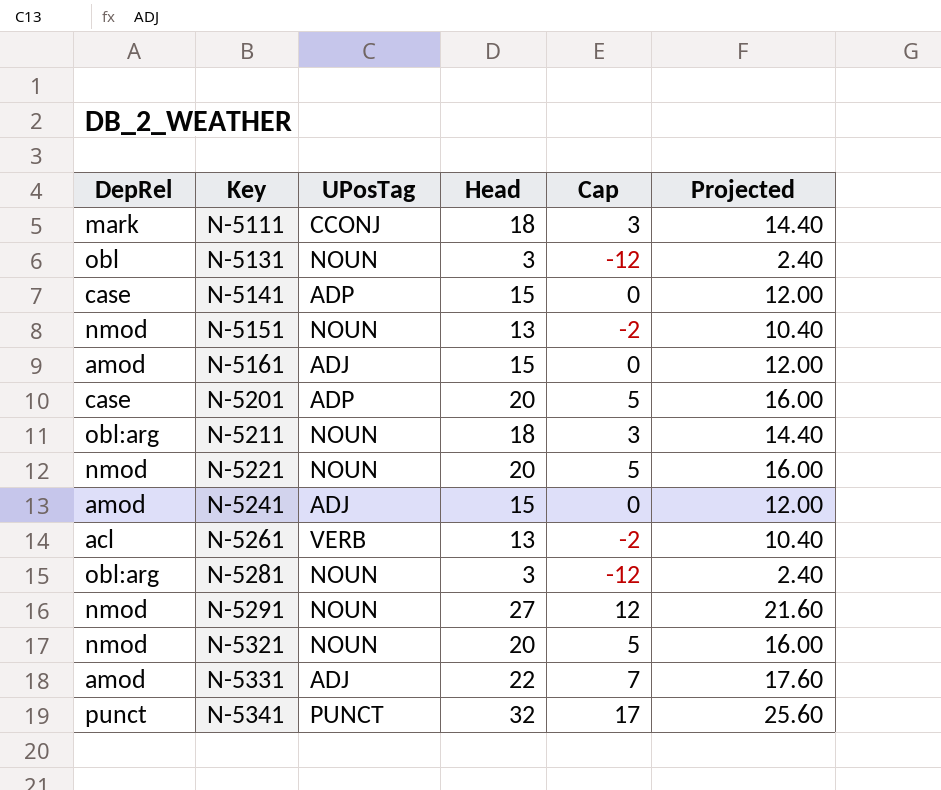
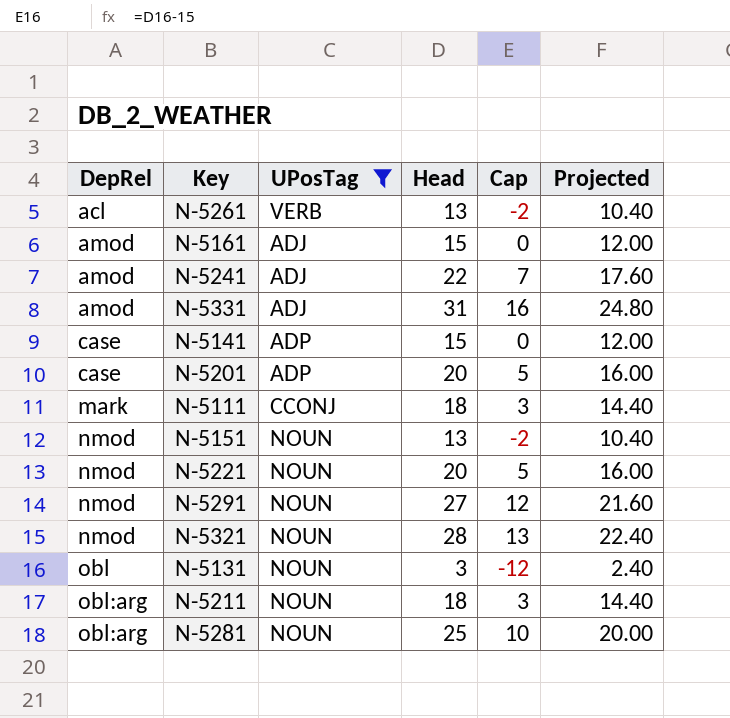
filter: none -> UPosTag != PUNCT
row order: Key ascending -> DepRel ascending
N-5241 | Head: 15 -> 22
N-5241 | Cap: 0 -> 7
N-5241 | Projected: 12.00 -> 17.60
N-5331 | Head: 22 -> 31
N-5331 | Cap: 7 -> 16
N-5331 | Projected: 17.60 -> 24.80
N-5321 | Head: 20 -> 28
N-5321 | Cap: 5 -> 13
N-5321 | Projected: 16.00 -> 22.40
N-5281 | Head: 3 -> 25
N-5281 | Cap: -12 -> 10
N-5281 | Projected: 2.40 -> 20.00

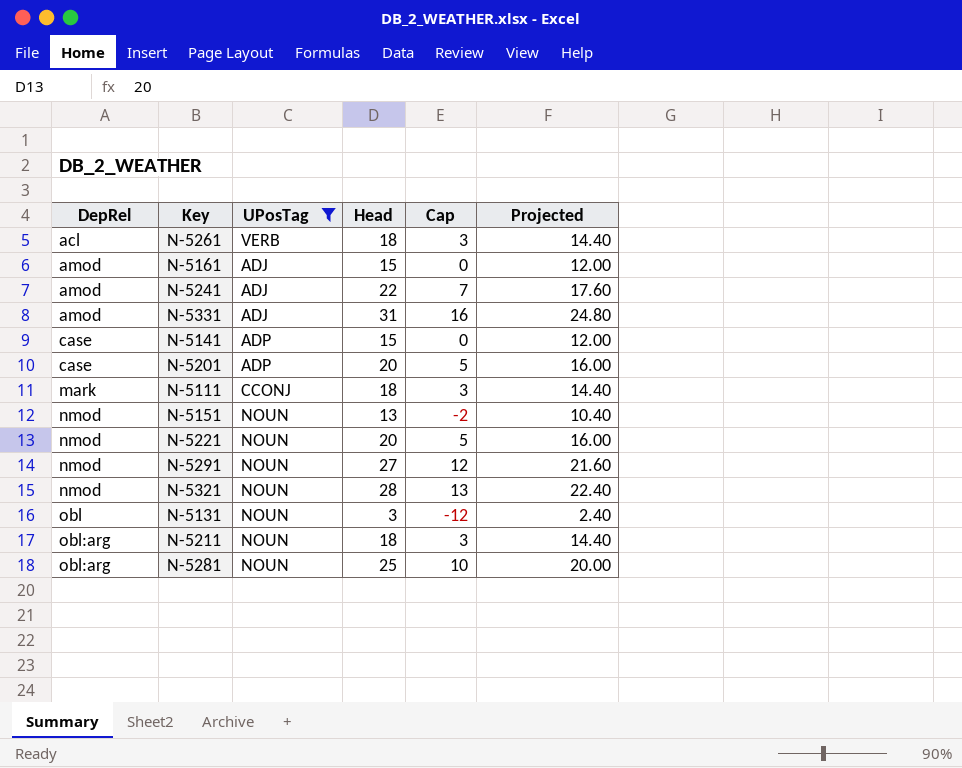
N-5261 | Head: 13 -> 18
N-5261 | Cap: -2 -> 3
N-5261 | Projected: 10.40 -> 14.40

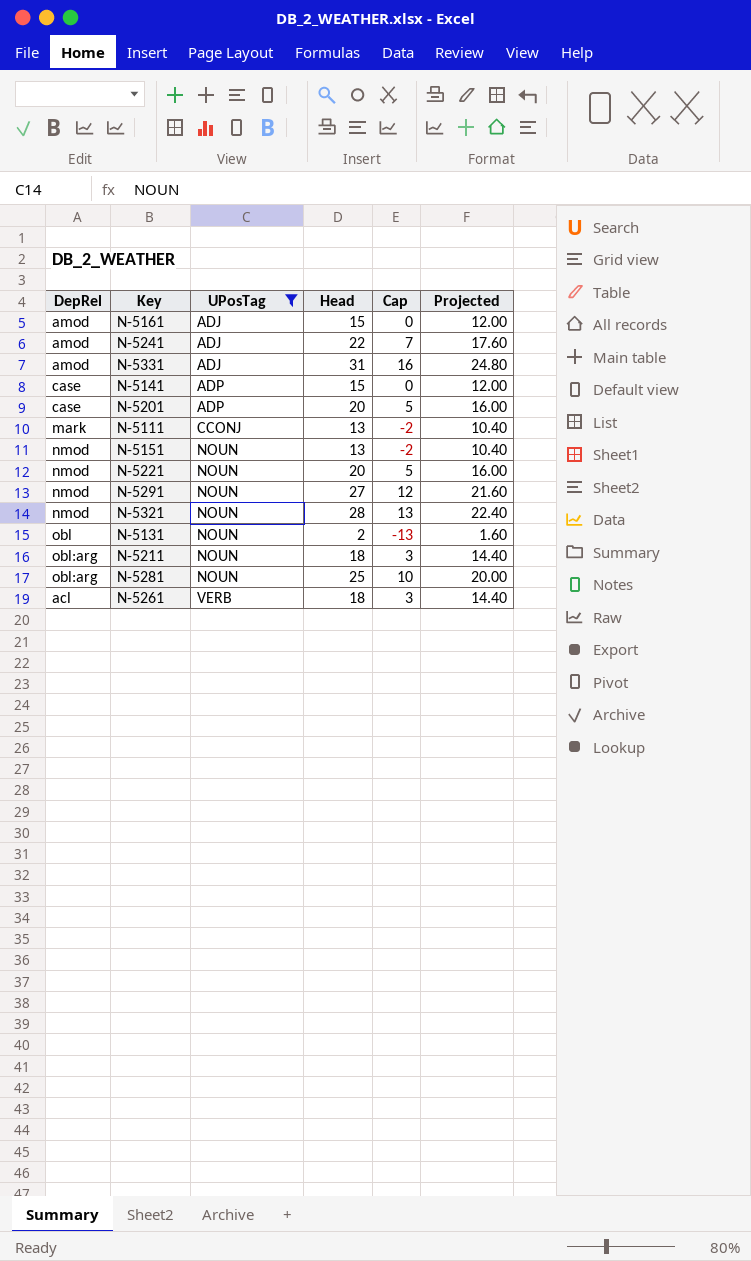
row order: DepRel ascending -> UPosTag ascending
N-5111 | Head: 18 -> 13
N-5111 | Cap: 3 -> -2
N-5111 | Projected: 14.40 -> 10.40
N-5131 | Head: 3 -> 2
N-5131 | Cap: -12 -> -13
N-5131 | Projected: 2.40 -> 1.60

